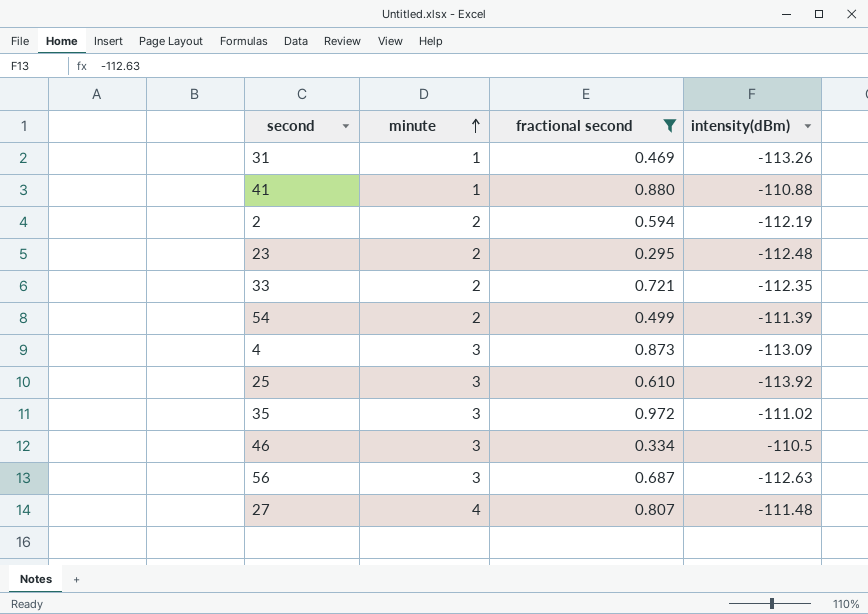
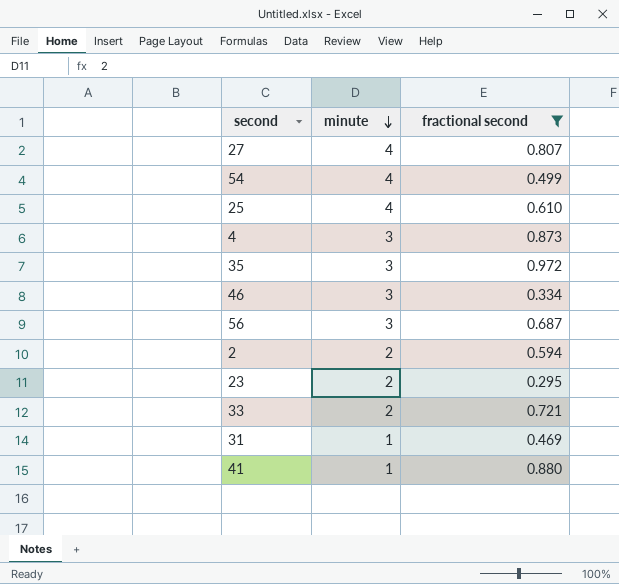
row order: minute ascending -> minute descending
column intensity(dBm) | position: 4 -> none
54 | minute: 2 -> 4
25 | minute: 3 -> 4

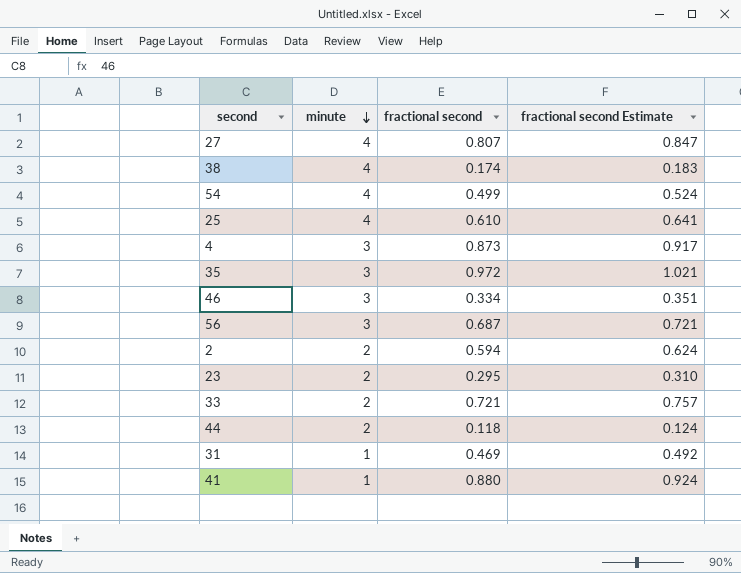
filter: fractional second >= 0.295 -> none
column fractional second Estimate | formula: none -> [fractional second] * 1.05

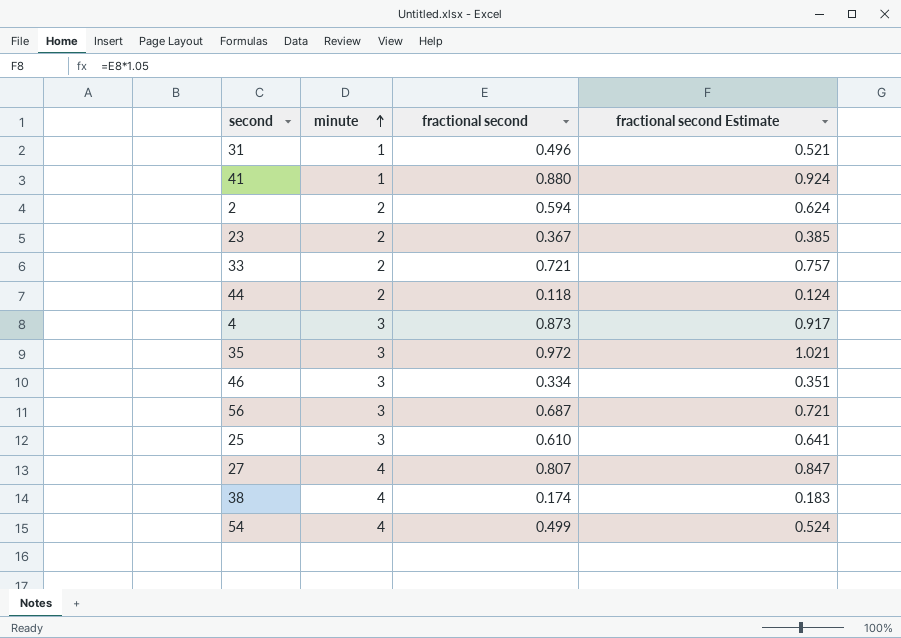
row order: minute descending -> minute ascending
31 | fractional second: 0.469 -> 0.496
31 | fractional second Estimate: 0.492 -> 0.521
23 | fractional second: 0.295 -> 0.367
23 | fractional second Estimate: 0.310 -> 0.385
25 | minute: 4 -> 3

